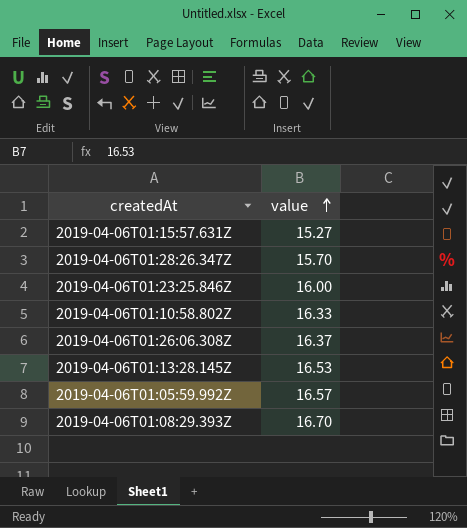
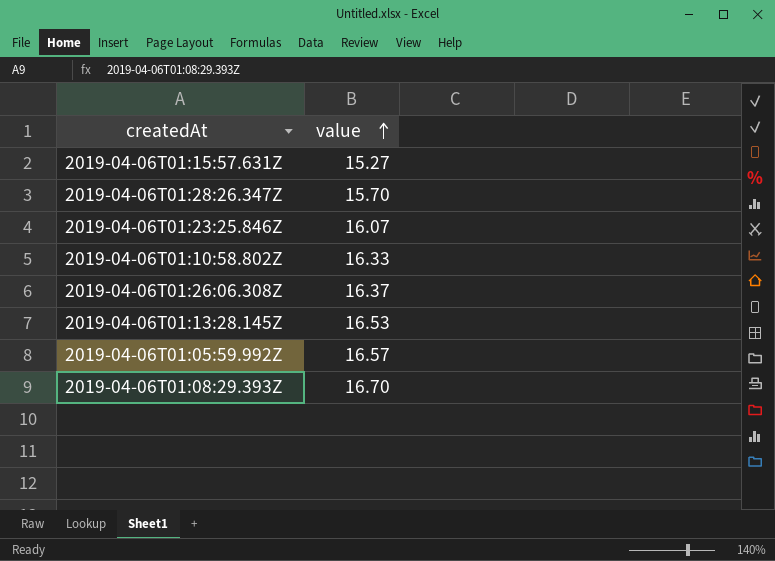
2019-04-06T01:23:25.846Z | value: 16.00 -> 16.07

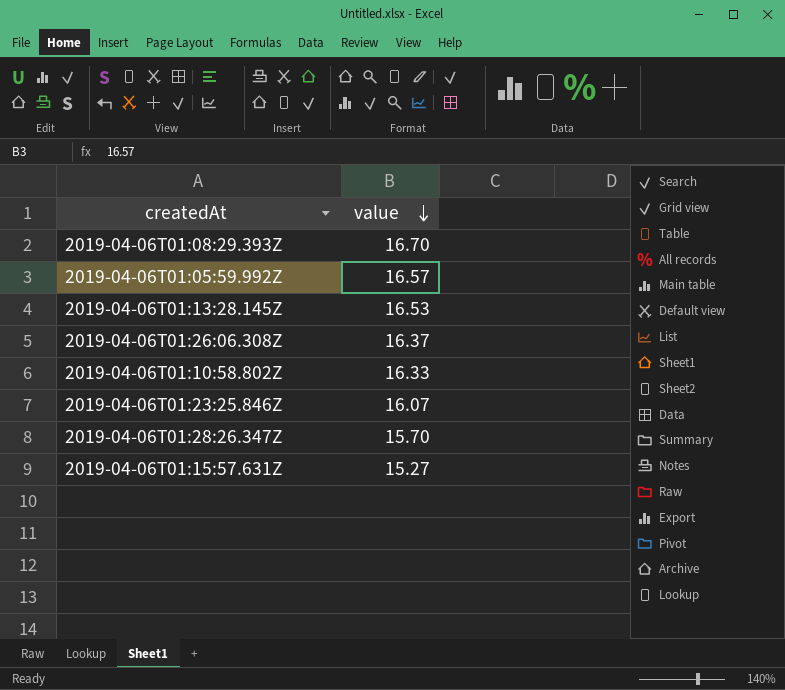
row order: value ascending -> value descending

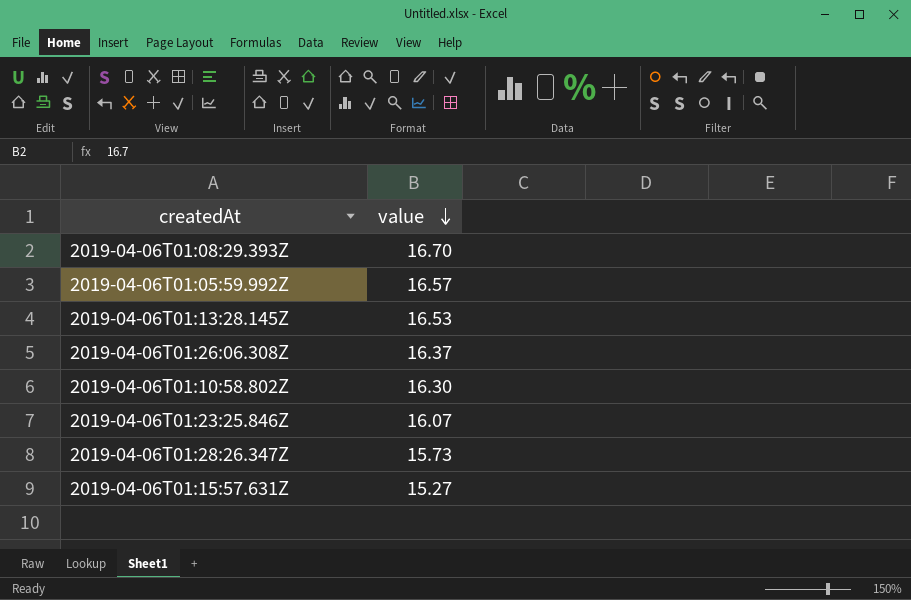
2019-04-06T01:10:58.802Z | value: 16.33 -> 16.30
2019-04-06T01:28:26.347Z | value: 15.70 -> 15.73

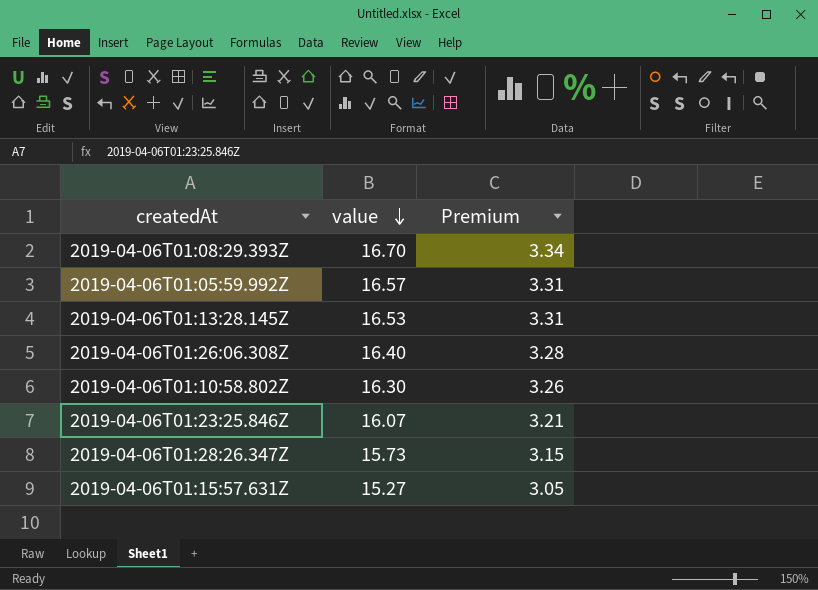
column Premium | formula: none -> [value] * 0.2
2019-04-06T01:26:06.308Z | value: 16.37 -> 16.40

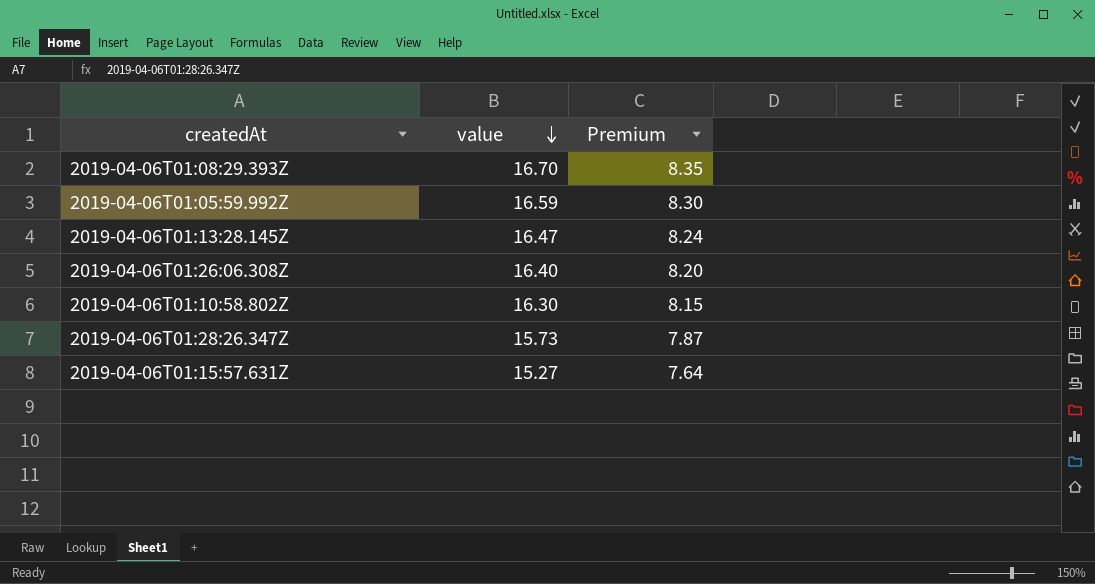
column Premium | formula: [value] * 0.2 -> [value] * 0.5
row 2019-04-06T01:23:25.846Z: 16.07 | 3.21 -> none
2019-04-06T01:05:59.992Z | value: 16.57 -> 16.59
2019-04-06T01:13:28.145Z | value: 16.53 -> 16.47

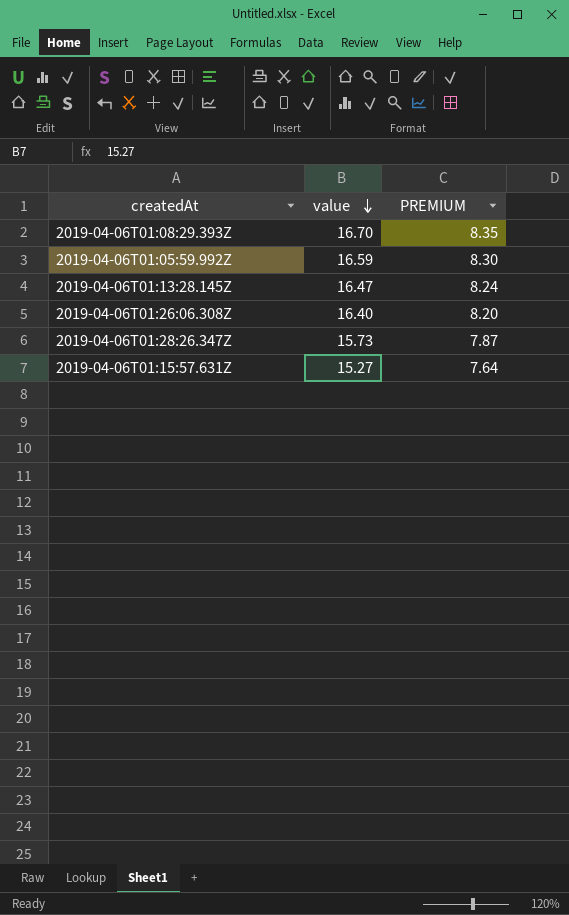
column name: Premium -> PREMIUM
row 2019-04-06T01:10:58.802Z: 16.30 | 8.15 -> none

